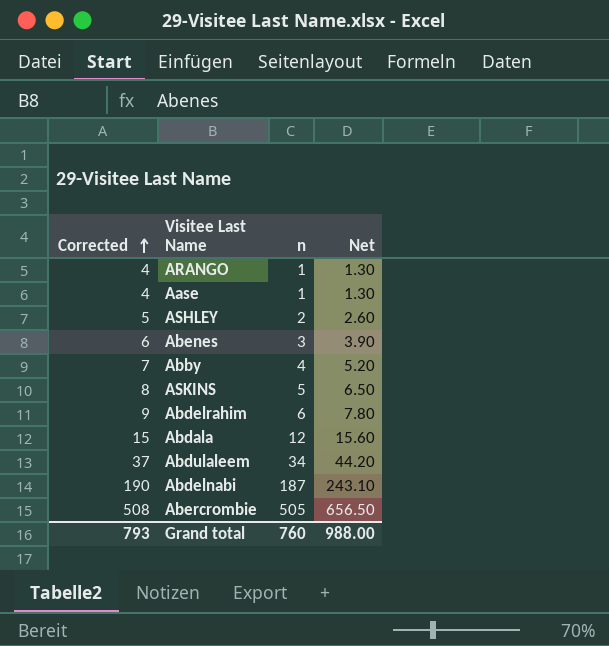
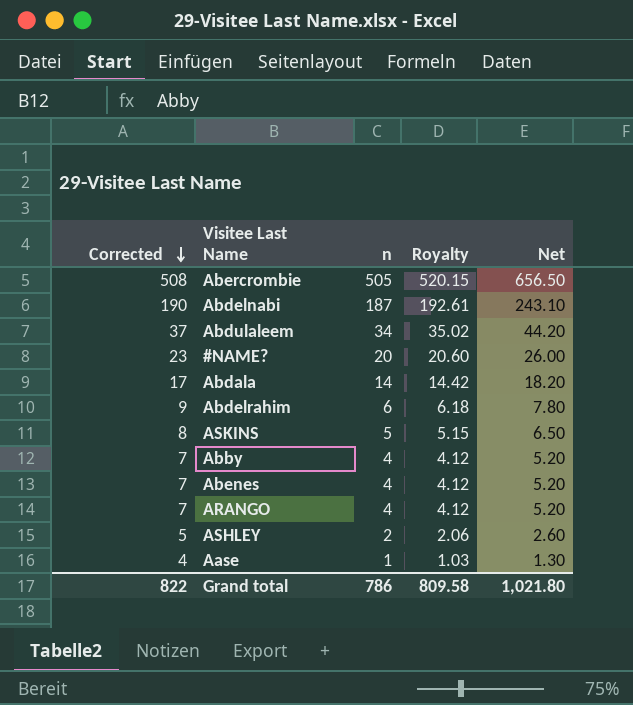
row order: Corrected ascending -> Corrected descending
column Royalty | formula: none -> [n] * 1.03
row #NAME?: none -> 23 | 20 | 20.60 | 26.00
Abdala | Corrected: 15 -> 17
Abdala | n: 12 -> 14
Abdala | Net: 15.60 -> 18.20
Abenes | Corrected: 6 -> 7
Abenes | n: 3 -> 4
Abenes | Net: 3.90 -> 5.20
ARANGO | Corrected: 4 -> 7
ARANGO | n: 1 -> 4
ARANGO | Net: 1.30 -> 5.20
Grand total | Corrected: 793 -> 822
Grand total | n: 760 -> 786
Grand total | Net: 988.00 -> 1,021.80

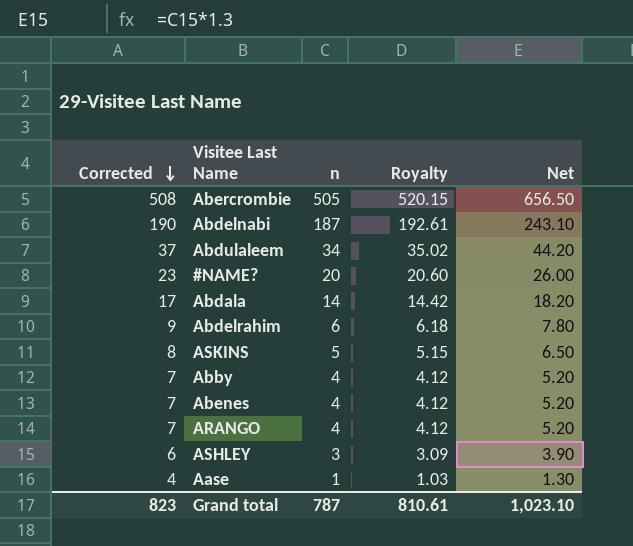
ASHLEY | Corrected: 5 -> 6
ASHLEY | n: 2 -> 3
ASHLEY | Royalty: 2.06 -> 3.09
ASHLEY | Net: 2.60 -> 3.90
Grand total | Corrected: 822 -> 823
Grand total | n: 786 -> 787
Grand total | Royalty: 809.58 -> 810.61
Grand total | Net: 1,021.80 -> 1,023.10

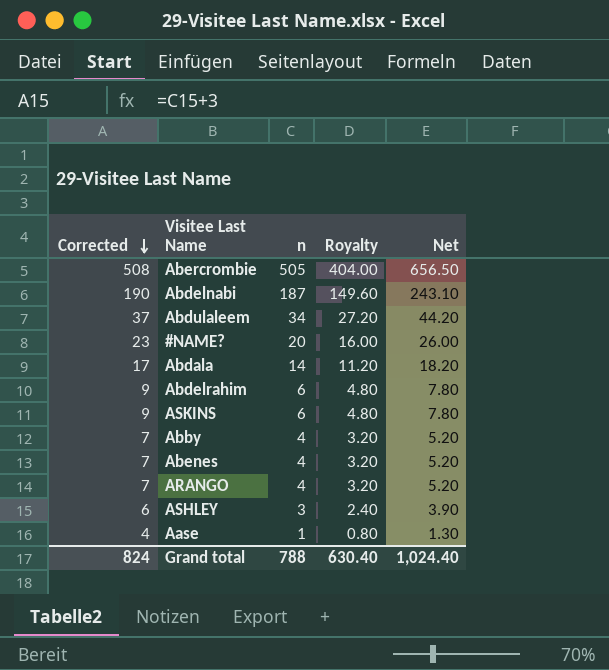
column Royalty | formula: [n] * 1.03 -> [n] * 0.8
ASKINS | Corrected: 8 -> 9
ASKINS | n: 5 -> 6
ASKINS | Net: 6.50 -> 7.80
Grand total | Corrected: 823 -> 824
Grand total | n: 787 -> 788
Grand total | Royalty: 810.61 -> 630.40
Grand total | Net: 1,023.10 -> 1,024.40

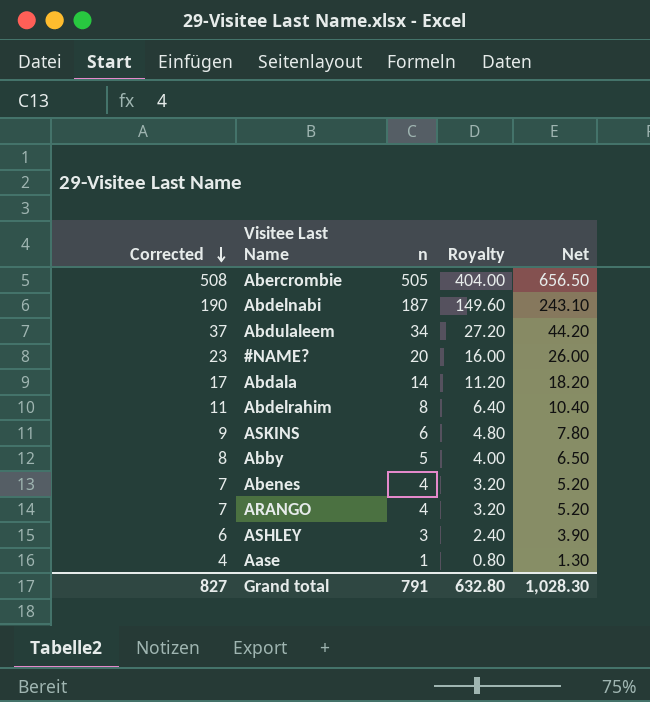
Abdelrahim | Corrected: 9 -> 11
Abdelrahim | n: 6 -> 8
Abdelrahim | Royalty: 4.80 -> 6.40
Abdelrahim | Net: 7.80 -> 10.40
Abby | Corrected: 7 -> 8
Abby | n: 4 -> 5
Abby | Royalty: 3.20 -> 4.00
Abby | Net: 5.20 -> 6.50
Grand total | Corrected: 824 -> 827
Grand total | n: 788 -> 791
Grand total | Royalty: 630.40 -> 632.80
Grand total | Net: 1,024.40 -> 1,028.30

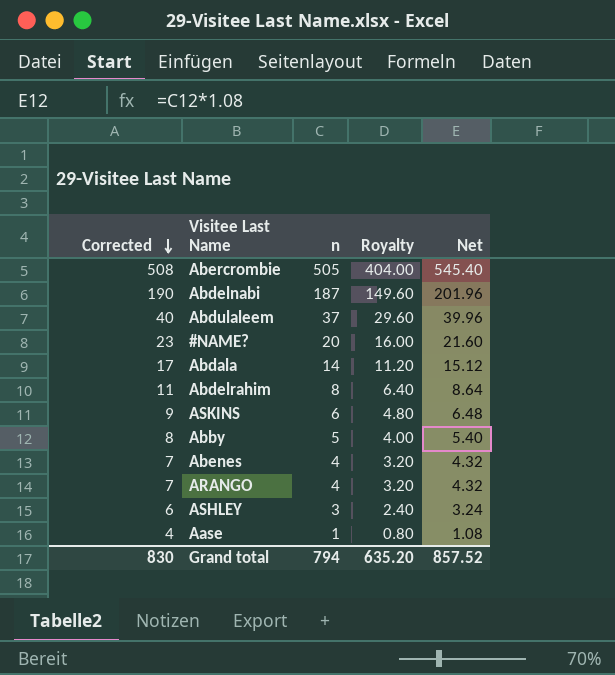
column Net | formula: [n] * 1.3 -> [n] * 1.08
Abdulaleem | Corrected: 37 -> 40
Abdulaleem | n: 34 -> 37
Abdulaleem | Royalty: 27.20 -> 29.60
Grand total | Corrected: 827 -> 830
Grand total | n: 791 -> 794
Grand total | Royalty: 632.80 -> 635.20
Grand total | Net: 1,028.30 -> 857.52

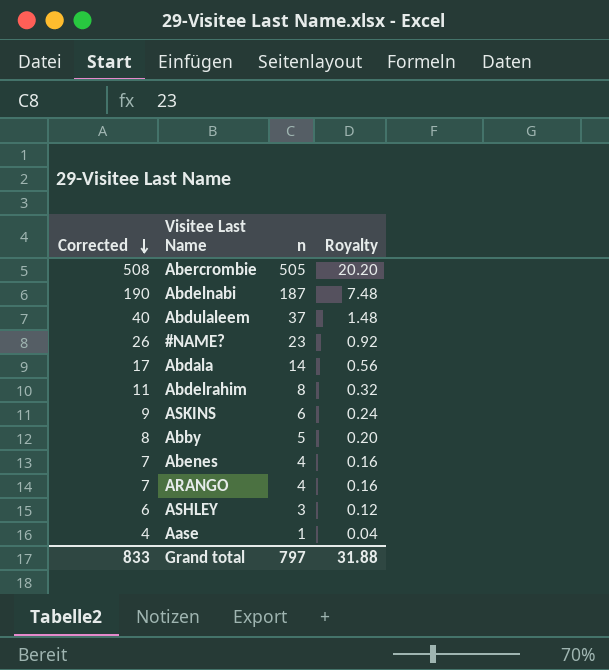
column Net | formula: [n] * 1.08 -> none
column Royalty | formula: [n] * 0.8 -> [n] * 0.04
#NAME? | Corrected: 23 -> 26
#NAME? | n: 20 -> 23
Grand total | Corrected: 830 -> 833
Grand total | n: 794 -> 797
Grand total | Royalty: 635.20 -> 31.88

